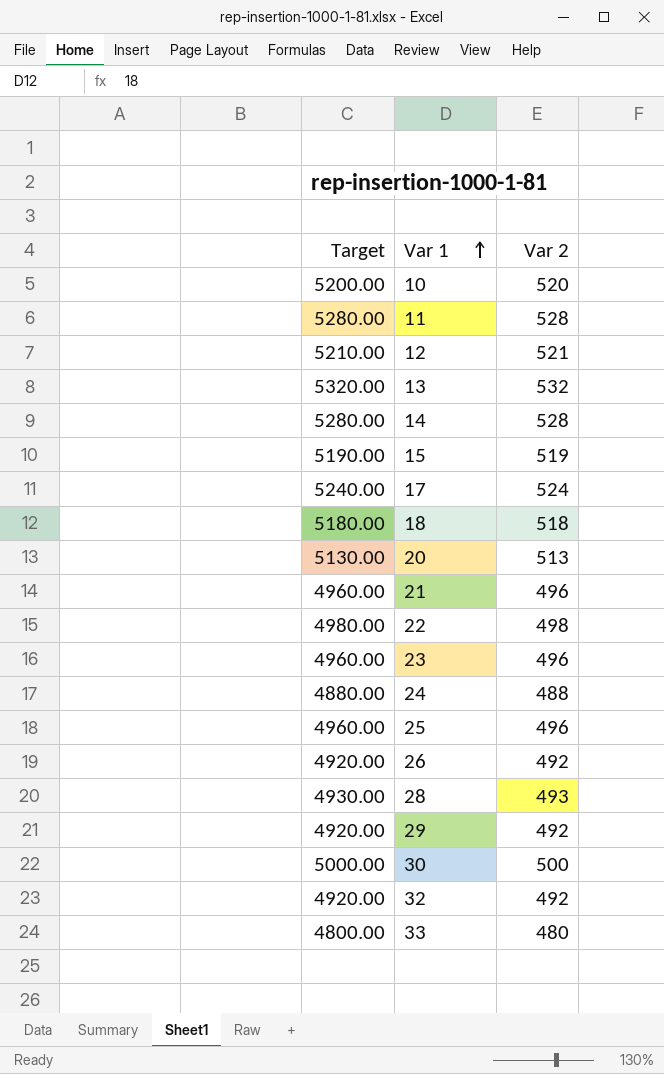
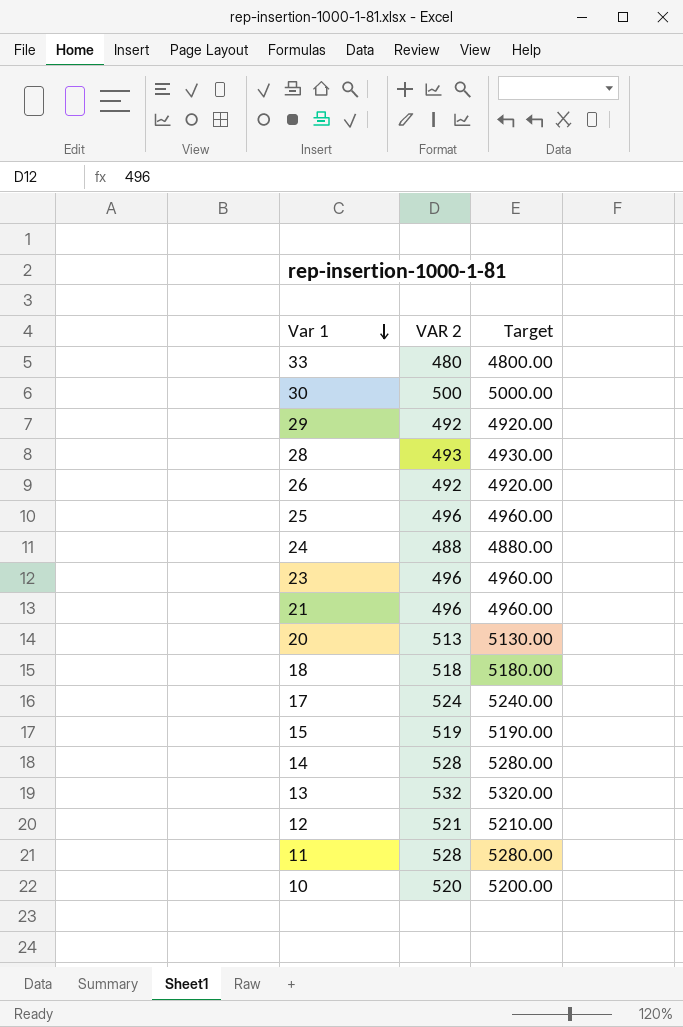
row order: Var 1 ascending -> Var 1 descending
column name: Var 2 -> VAR 2
column Target | position: 1 -> 3
row 22: 4980.00 | 498 -> none
row 32: 4920.00 | 492 -> none

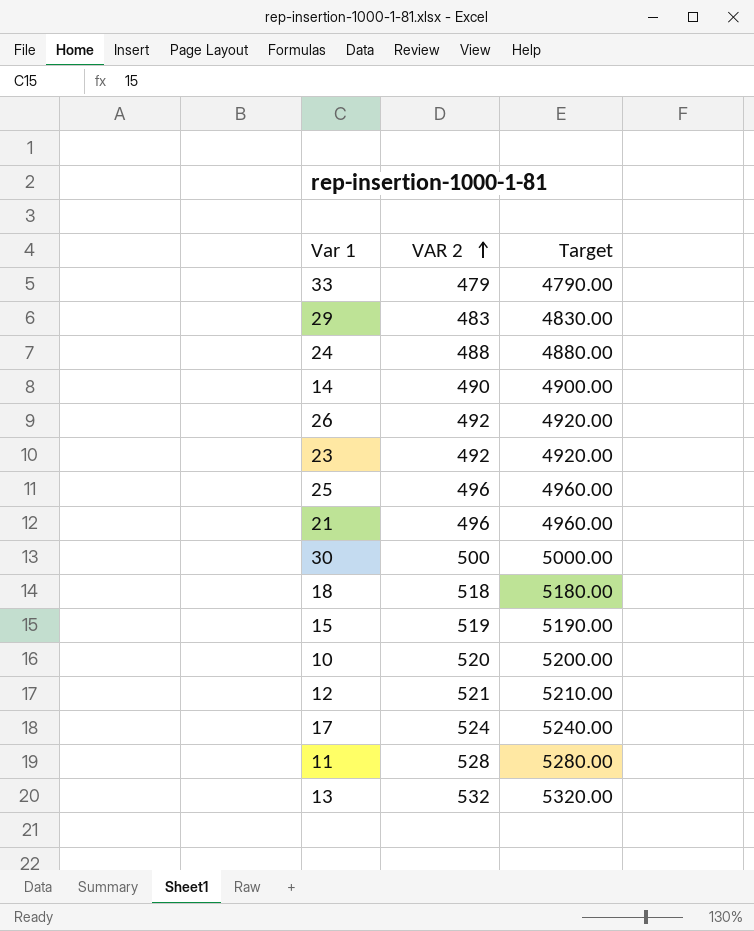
row order: Var 1 descending -> VAR 2 ascending
row 28: 493 | 4930.00 -> none
row 20: 513 | 5130.00 -> none
33 | VAR 2: 480 -> 479
33 | Target: 4800.00 -> 4790.00
29 | VAR 2: 492 -> 483
29 | Target: 4920.00 -> 4830.00
14 | VAR 2: 528 -> 490
14 | Target: 5280.00 -> 4900.00
23 | VAR 2: 496 -> 492
23 | Target: 4960.00 -> 4920.00

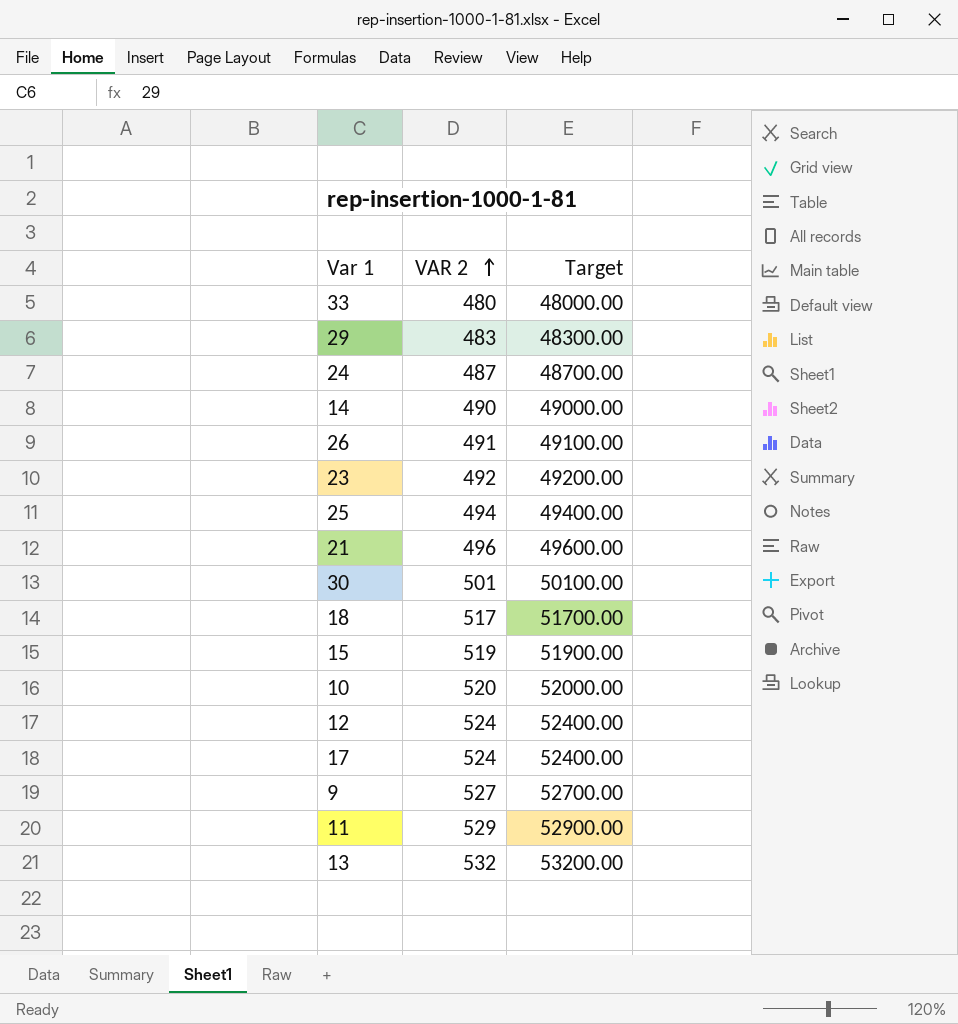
column Target | formula: [VAR 2] * 10 -> [VAR 2] * 100
33 | VAR 2: 479 -> 480
24 | VAR 2: 488 -> 487
26 | VAR 2: 492 -> 491
25 | VAR 2: 496 -> 494
30 | VAR 2: 500 -> 501
18 | VAR 2: 518 -> 517
12 | VAR 2: 521 -> 524
row 9: none -> 527 | 52700.00
11 | VAR 2: 528 -> 529

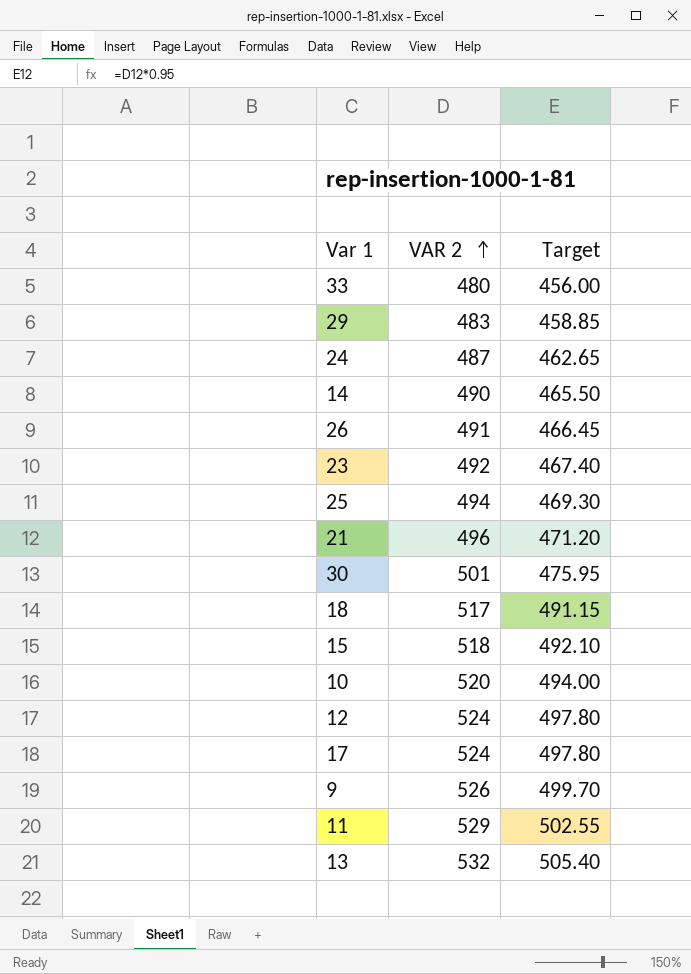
column Target | formula: [VAR 2] * 100 -> [VAR 2] * 0.95
15 | VAR 2: 519 -> 518
9 | VAR 2: 527 -> 526

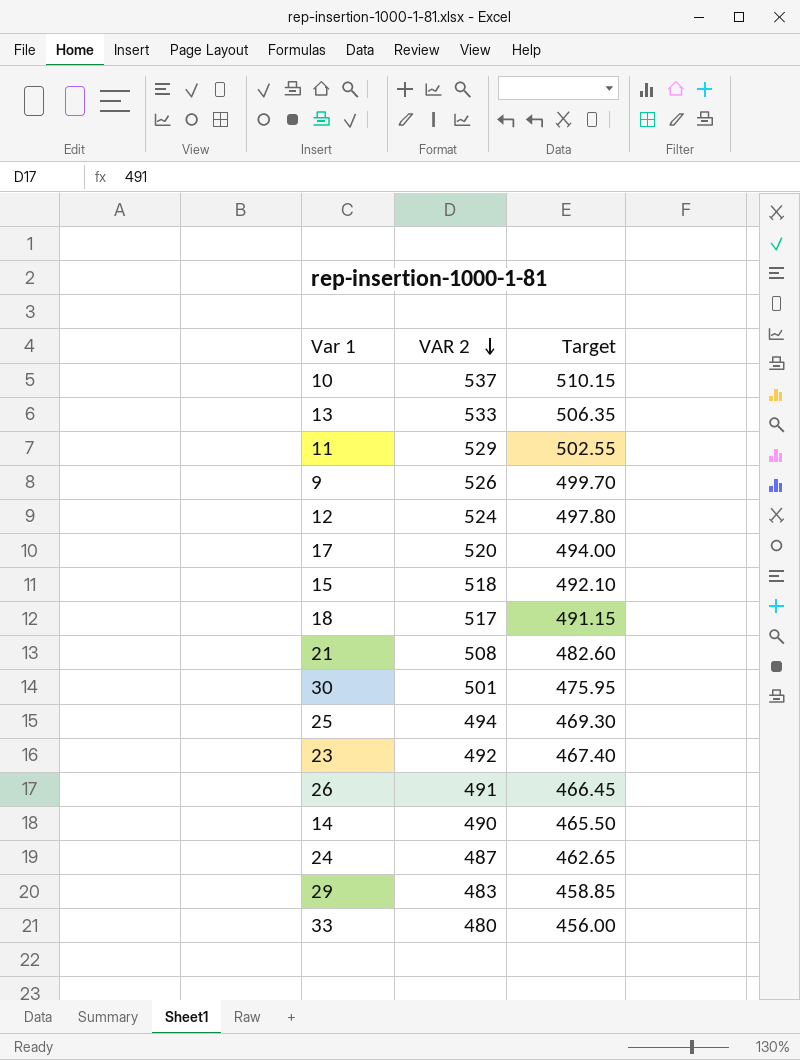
row order: VAR 2 ascending -> VAR 2 descending
10 | VAR 2: 520 -> 537
10 | Target: 494.00 -> 510.15
13 | VAR 2: 532 -> 533
13 | Target: 505.40 -> 506.35
17 | VAR 2: 524 -> 520
17 | Target: 497.80 -> 494.00
21 | VAR 2: 496 -> 508
21 | Target: 471.20 -> 482.60

